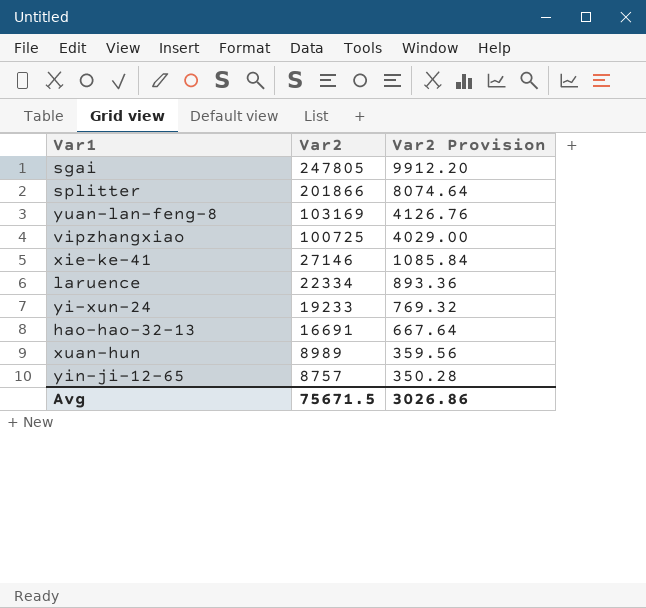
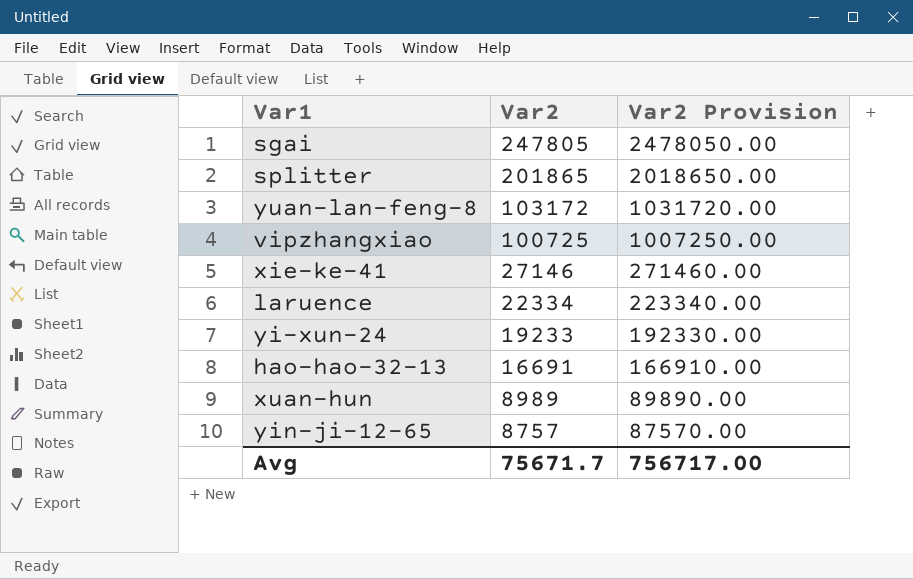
column Var2 Provision | formula: [Var2] * 0.04 -> [Var2] * 10
splitter | Var2: 201866 -> 201865
yuan-lan-feng-8 | Var2: 103169 -> 103172
Avg | Var2: 75671.5 -> 75671.7
Avg | Var2 Provision: 3026.86 -> 756717.00

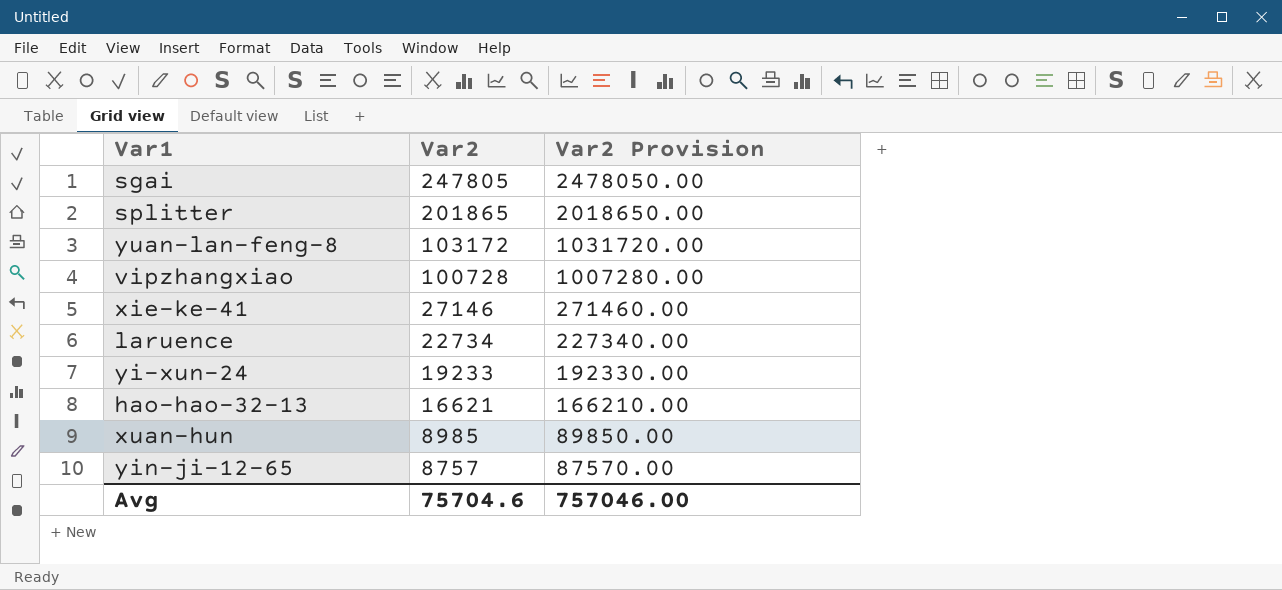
vipzhangxiao | Var2: 100725 -> 100728
vipzhangxiao | Var2 Provision: 1007250.00 -> 1007280.00
laruence | Var2: 22334 -> 22734
laruence | Var2 Provision: 223340.00 -> 227340.00
hao-hao-32-13 | Var2: 16691 -> 16621
hao-hao-32-13 | Var2 Provision: 166910.00 -> 166210.00
xuan-hun | Var2: 8989 -> 8985
xuan-hun | Var2 Provision: 89890.00 -> 89850.00
Avg | Var2: 75671.7 -> 75704.6
Avg | Var2 Provision: 756717.00 -> 757046.00

